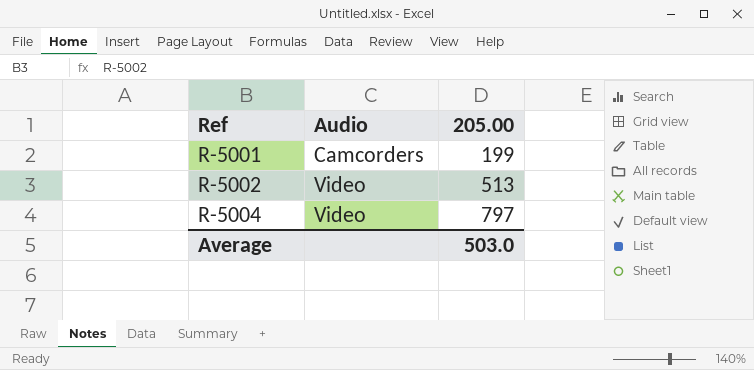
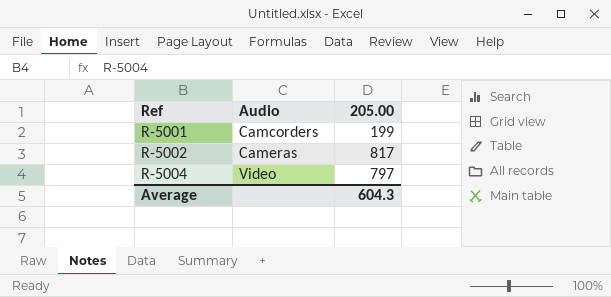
R-5002 | Audio: Video -> Cameras
R-5002 | 205.00: 513 -> 817
Average | 205.00: 503.0 -> 604.3

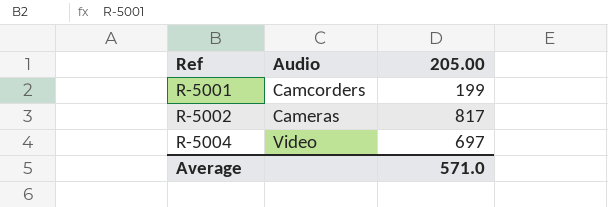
R-5004 | 205.00: 797 -> 697
Average | 205.00: 604.3 -> 571.0

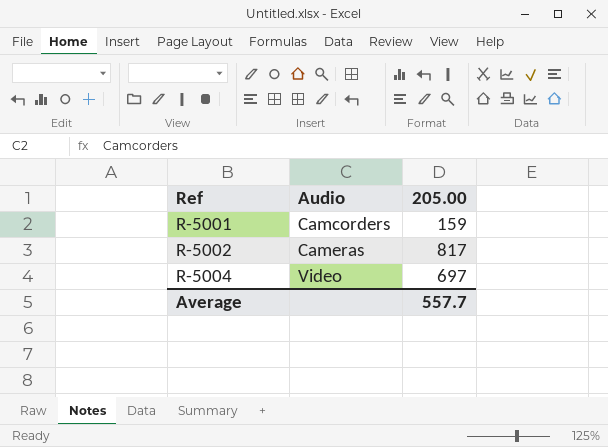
R-5001 | 205.00: 199 -> 159
Average | 205.00: 571.0 -> 557.7

